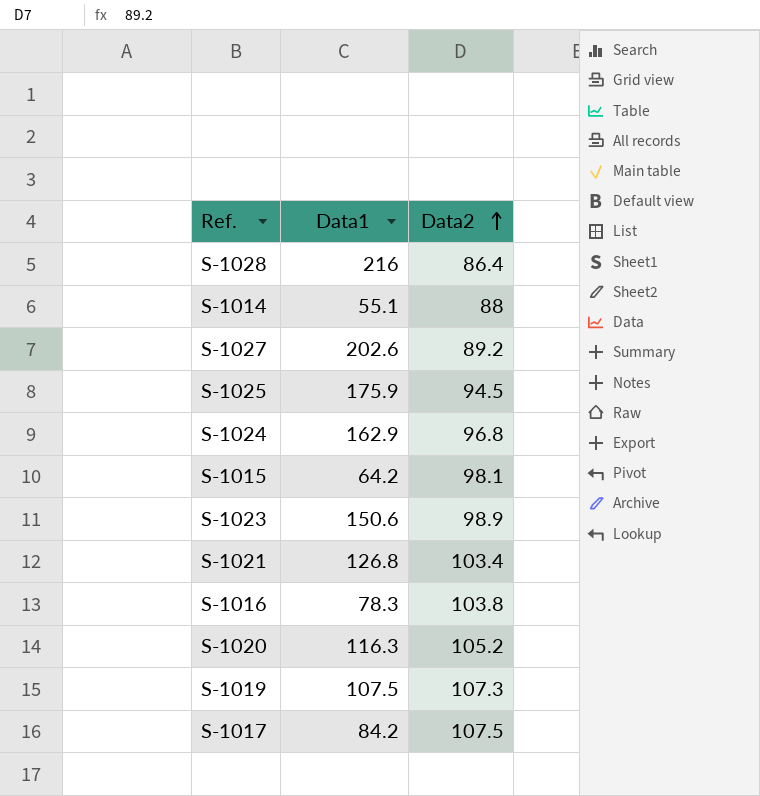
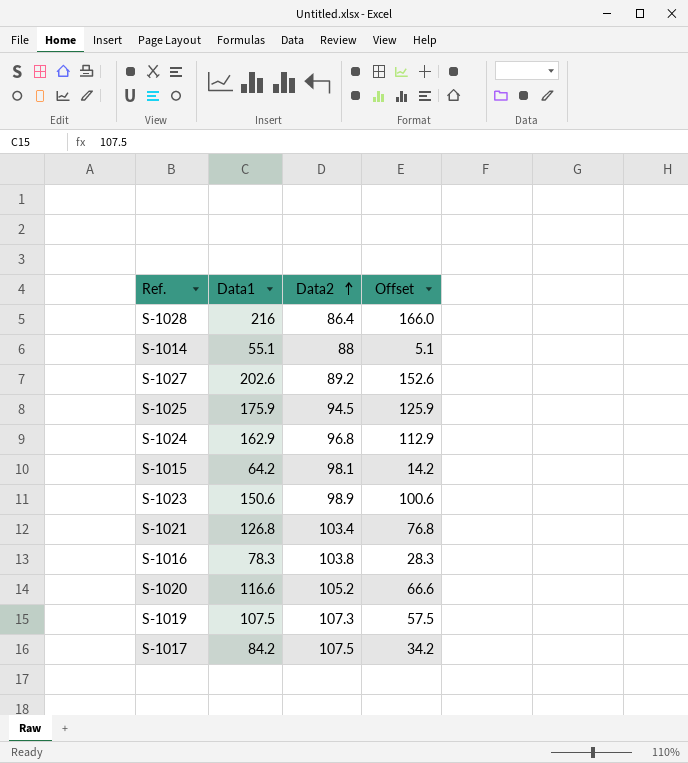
column Offset | formula: none -> [Data1] - 50
S-1020 | Data1: 116.3 -> 116.6

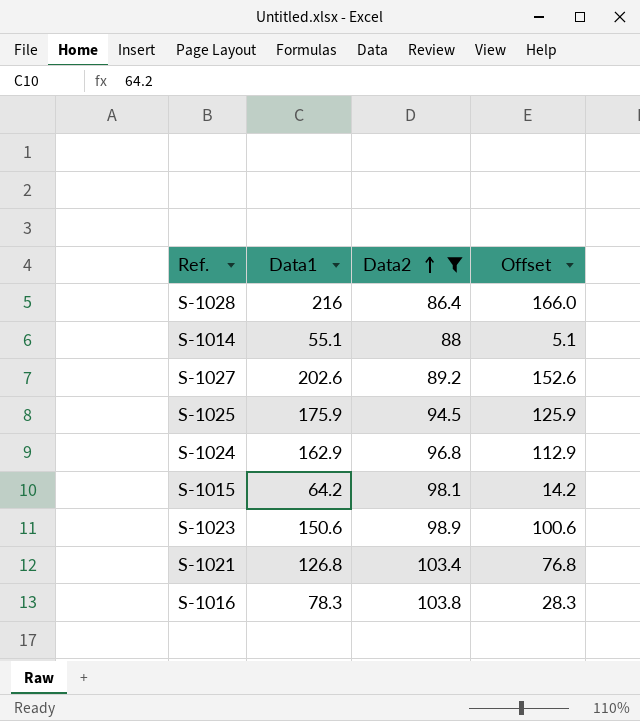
filter: none -> Data2 <= 103.8

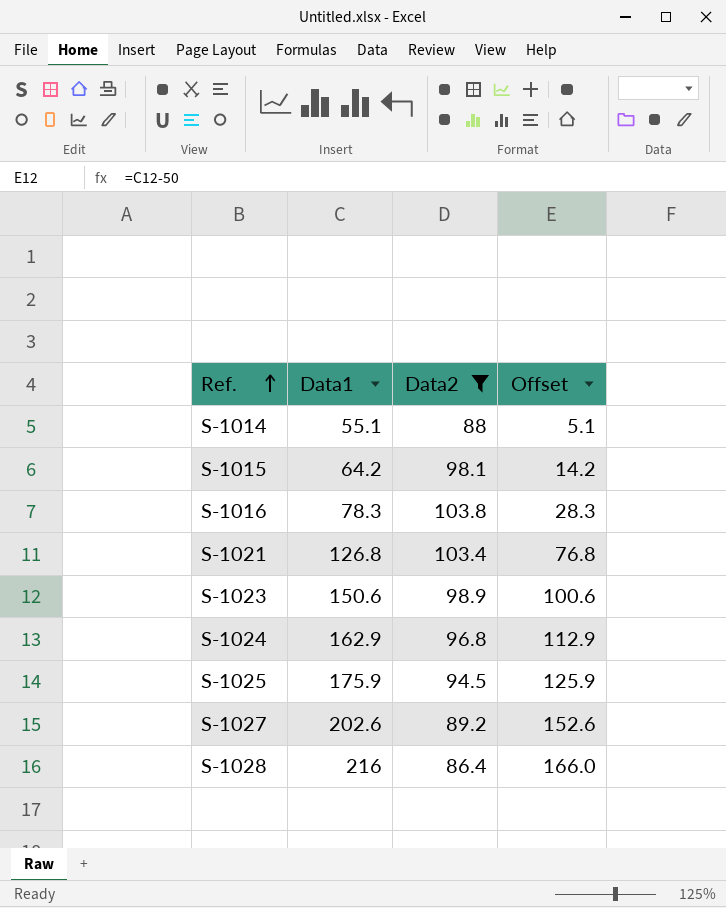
row order: Data2 ascending -> Ref. ascending

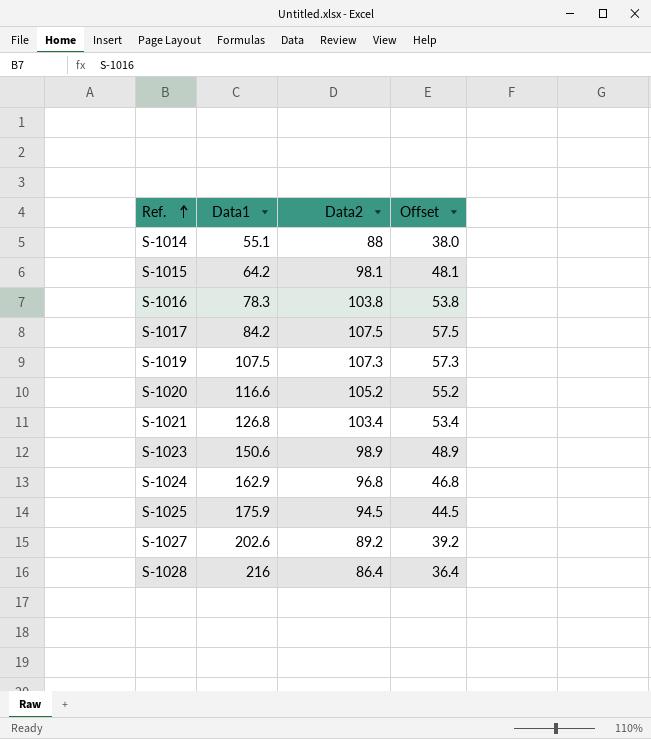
filter: Data2 <= 103.8 -> none
column Offset | formula: [Data1] - 50 -> [Data2] - 50

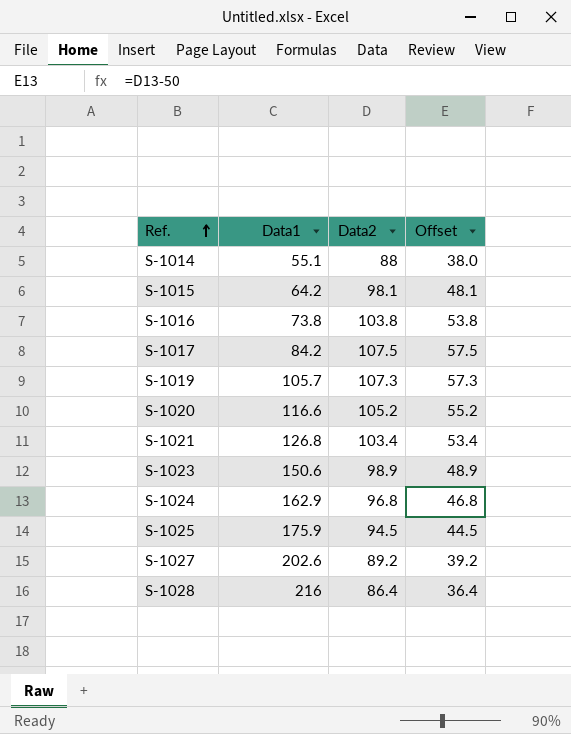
S-1016 | Data1: 78.3 -> 73.8
S-1019 | Data1: 107.5 -> 105.7

